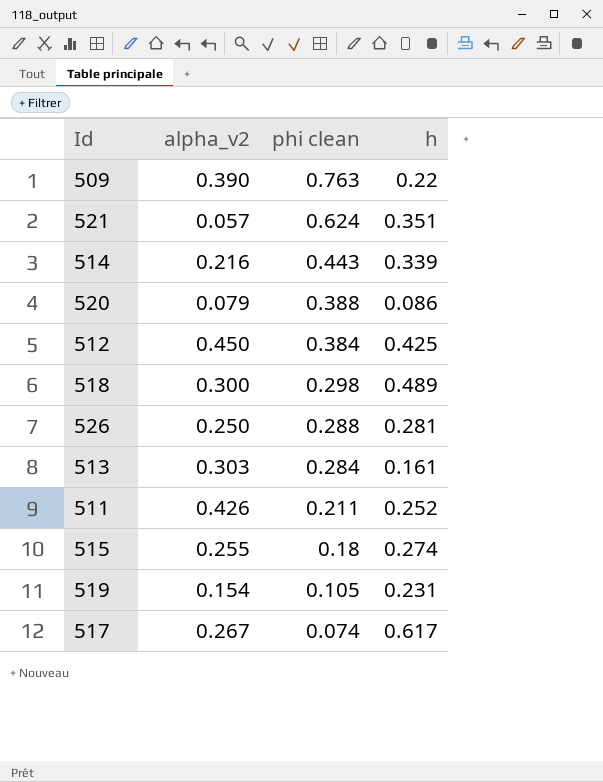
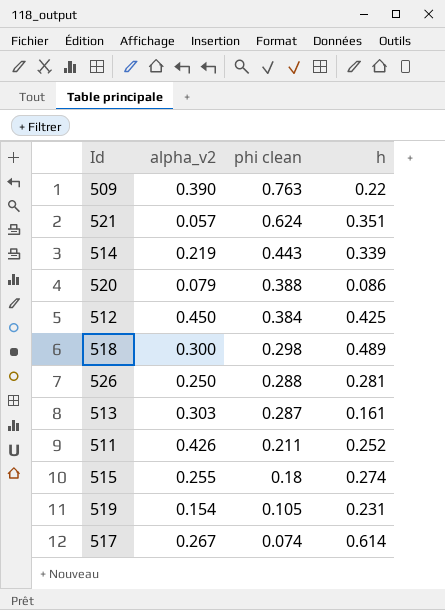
514 | alpha_v2: 0.216 -> 0.219
513 | phi clean: 0.284 -> 0.287
517 | h: 0.617 -> 0.614

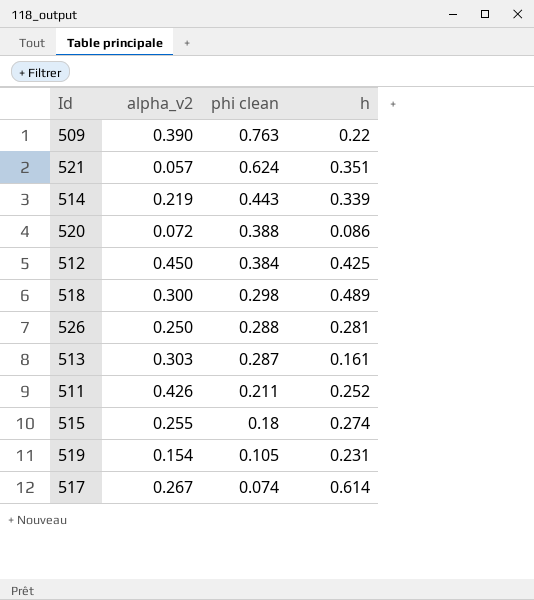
520 | alpha_v2: 0.079 -> 0.072

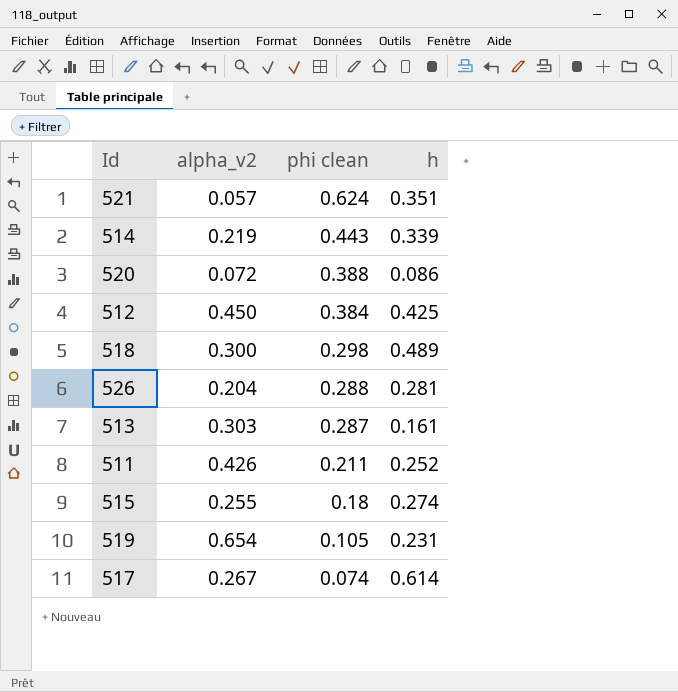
row 509: 0.390 | 0.763 | 0.22 -> none
526 | alpha_v2: 0.250 -> 0.204
519 | alpha_v2: 0.154 -> 0.654

